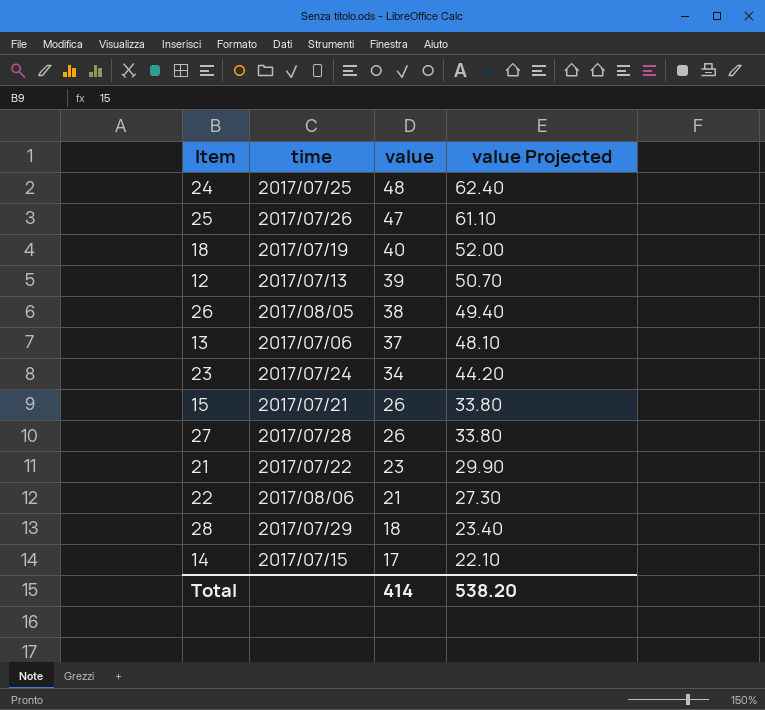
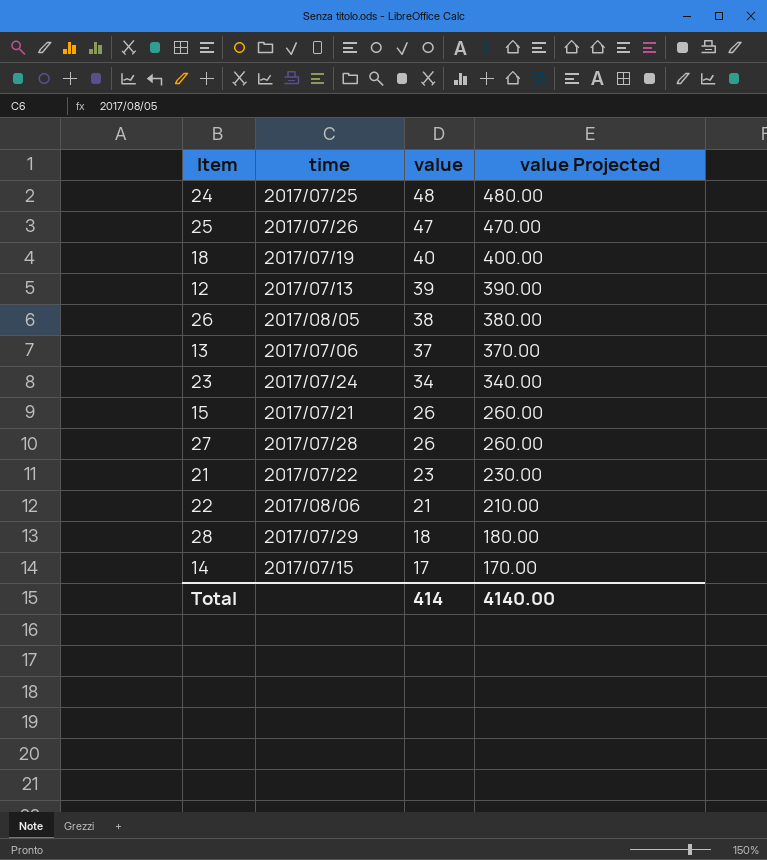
column value Projected | formula: [value] * 1.3 -> [value] * 10
Total | value Projected: 538.20 -> 4140.00

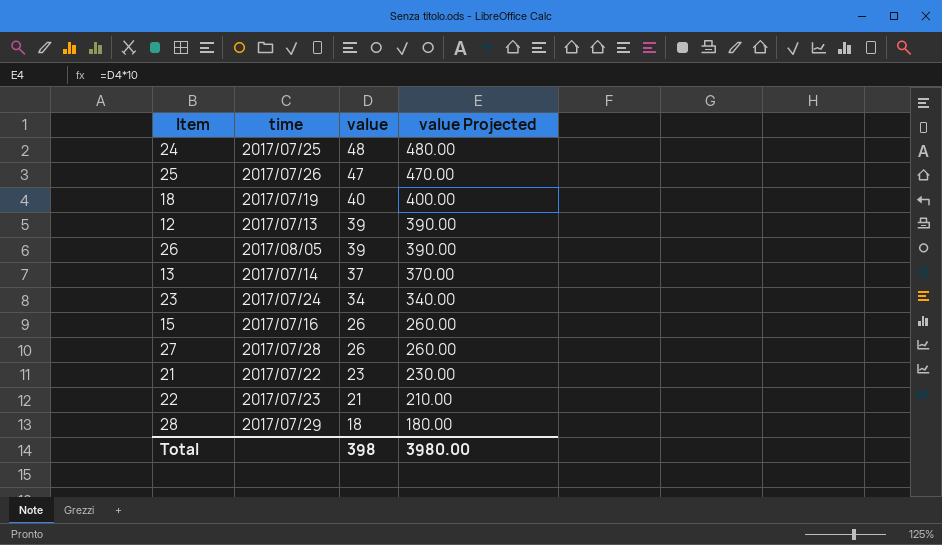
row 14: 2017/07/15 | 17 | 170.00 -> none
26 | value: 38 -> 39
26 | value Projected: 380.00 -> 390.00
13 | time: 2017/07/06 -> 2017/07/14
15 | time: 2017/07/21 -> 2017/07/16
22 | time: 2017/08/06 -> 2017/07/23
Total | value: 414 -> 398
Total | value Projected: 4140.00 -> 3980.00

